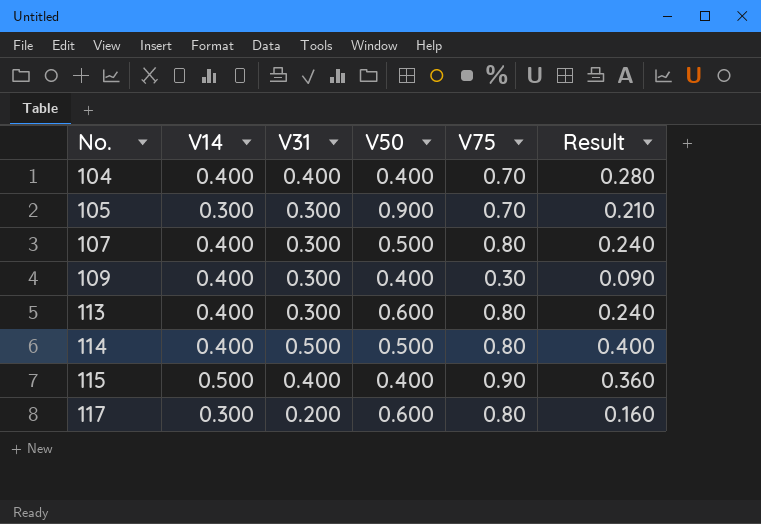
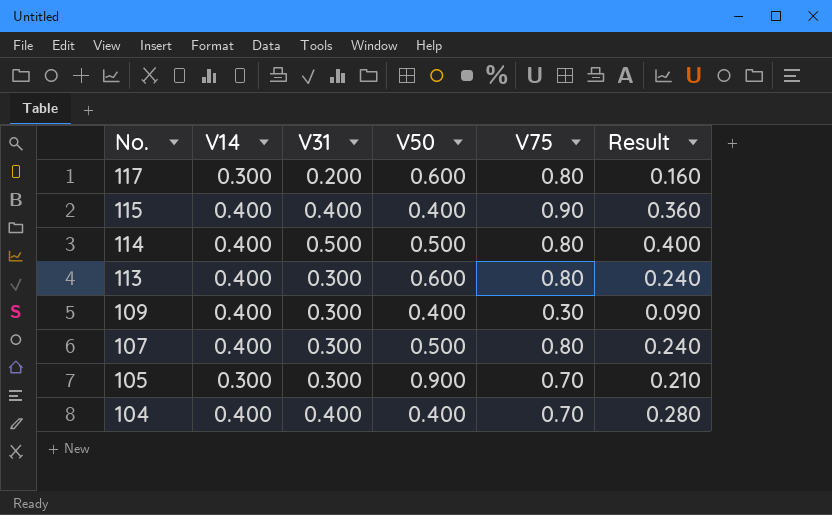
row order: No. ascending -> No. descending
115 | V14: 0.500 -> 0.400

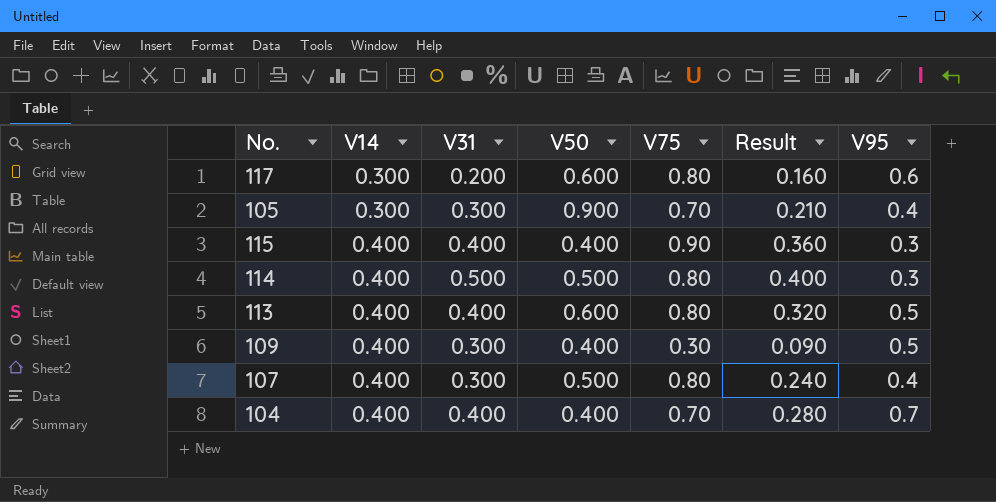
row order: No. descending -> V14 ascending
column V95 | position: none -> 7
113 | V31: 0.300 -> 0.400
113 | Result: 0.240 -> 0.320

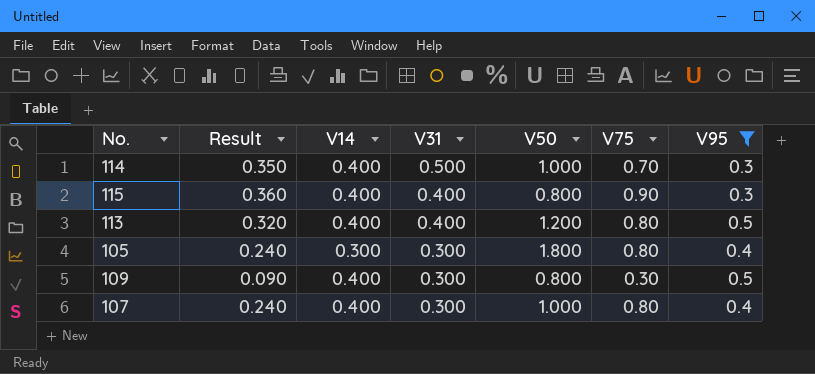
filter: none -> V95 <= 0.5
row order: V14 ascending -> V31 descending
column Result | position: 6 -> 2
114 | Result: 0.400 -> 0.350
114 | V50: 0.500 -> 1.000
114 | V75: 0.80 -> 0.70
115 | V50: 0.400 -> 0.800
113 | V50: 0.600 -> 1.200
105 | Result: 0.210 -> 0.240
105 | V50: 0.900 -> 1.800
105 | V75: 0.70 -> 0.80
109 | V50: 0.400 -> 0.800
107 | V50: 0.500 -> 1.000

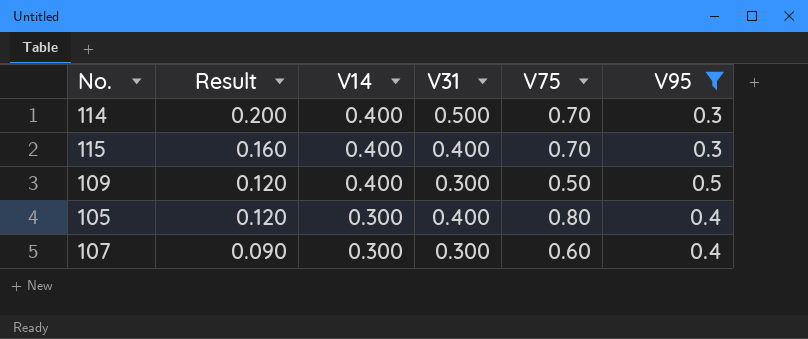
row order: V31 descending -> Result descending
column V50 | position: 5 -> none
column Result | formula: [V31] * [V75] -> [V14] * [V31]
row 113: 0.320 | 0.400 | 0.400 | 1.200 | 0.80 | 0.5 -> none
115 | V75: 0.90 -> 0.70
109 | V75: 0.30 -> 0.50
105 | V31: 0.300 -> 0.400
107 | V14: 0.400 -> 0.300
107 | V75: 0.80 -> 0.60

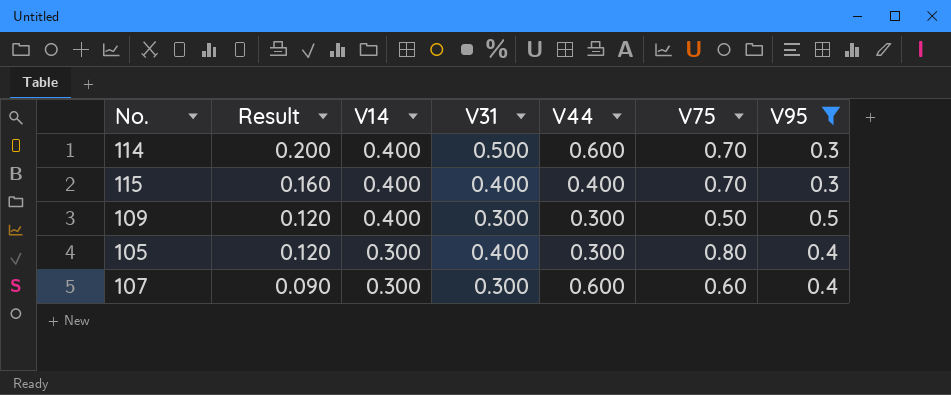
column V44 | position: none -> 5

